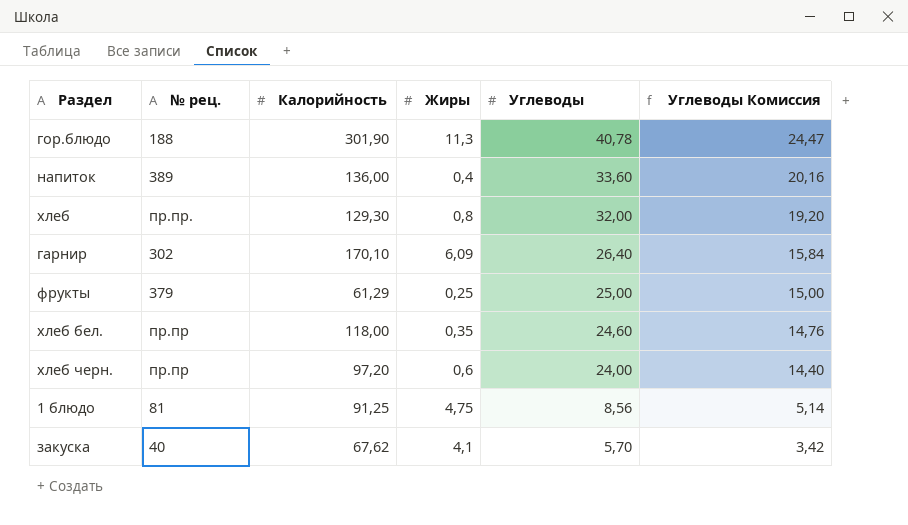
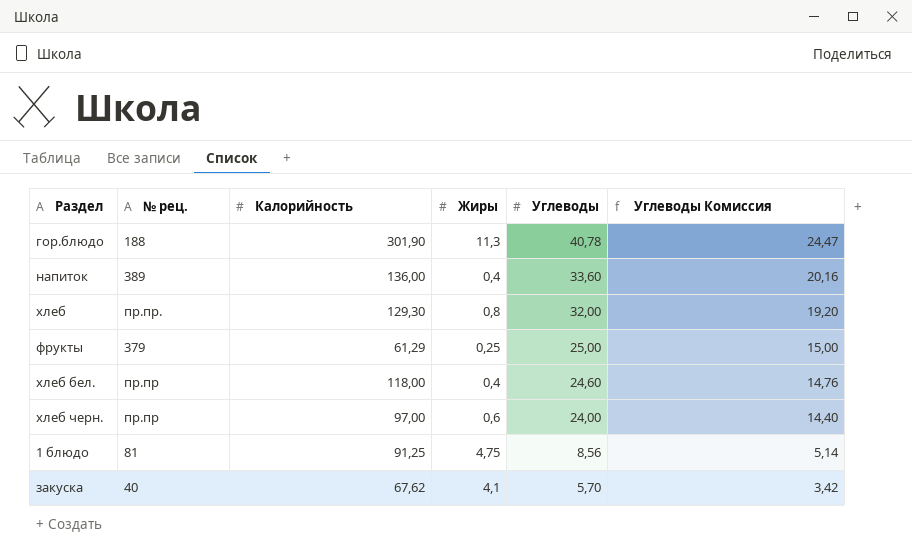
row гарнир: 302 | 170,10 | 6,09 | 26,40 | 15,84 -> none
хлеб бел. | Жиры: 0,35 -> 0,4
хлеб черн. | Калорийность: 97,20 -> 97,00

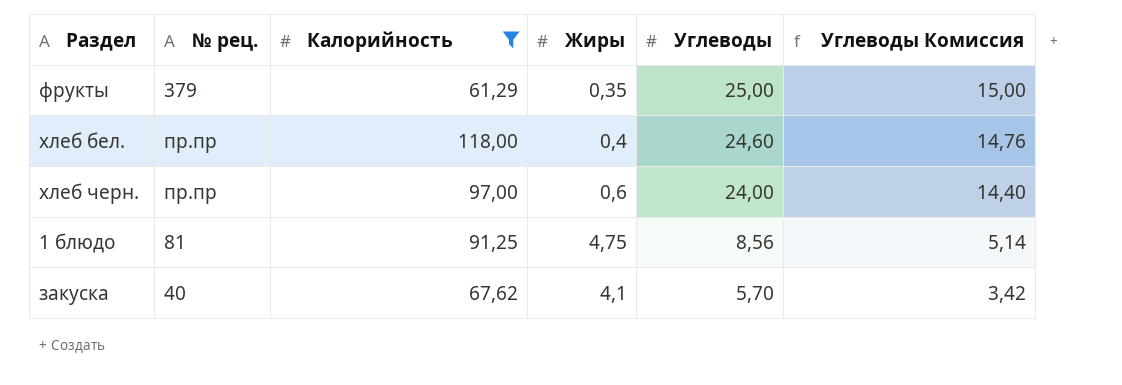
filter: none -> Калорийность <= 118,00
фрукты | Жиры: 0,25 -> 0,35

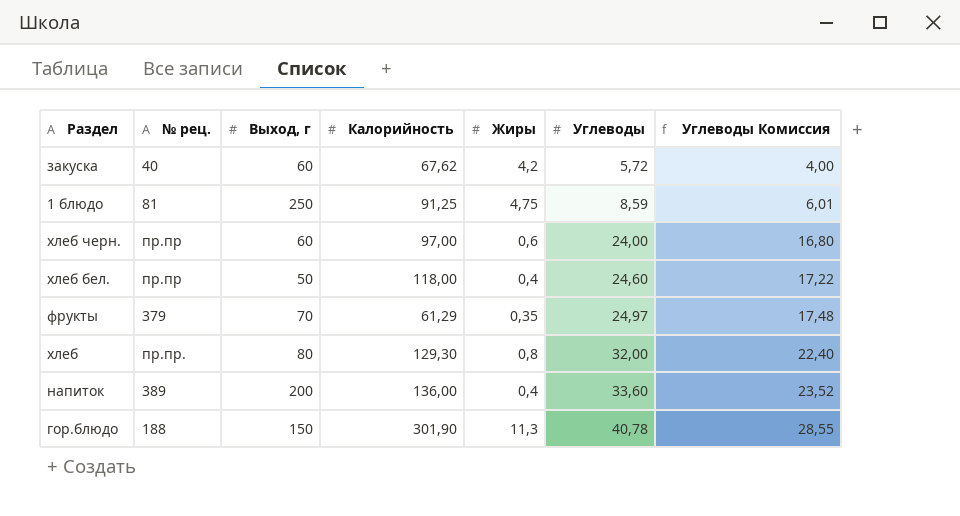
filter: Калорийность <= 118,00 -> none
row order: Углеводы descending -> Углеводы ascending
column Выход, г | position: none -> 3
column Углеводы Комиссия | formula: [Углеводы] * 0,6 -> [Углеводы] * 0,7
закуска | Жиры: 4,1 -> 4,2
закуска | Углеводы: 5,70 -> 5,72
1 блюдо | Углеводы: 8,56 -> 8,59
фрукты | Углеводы: 25,00 -> 24,97

